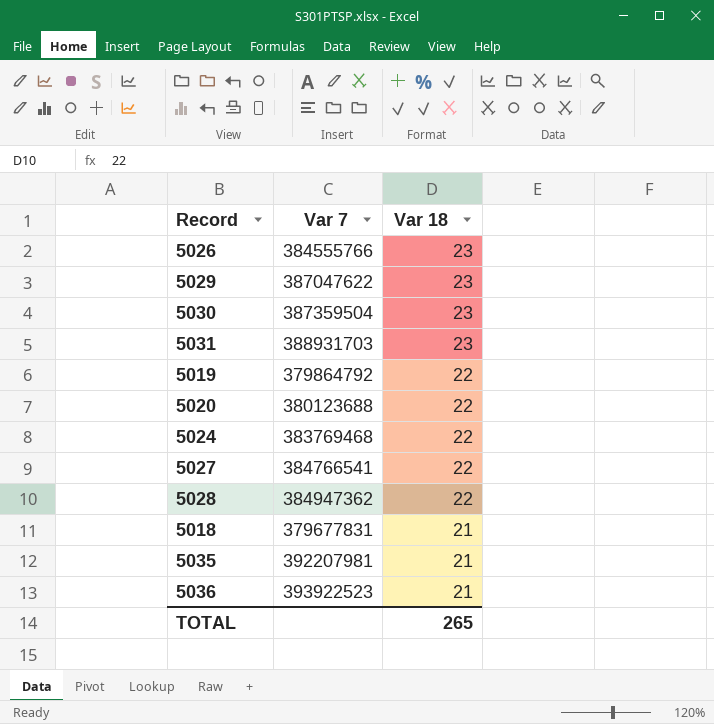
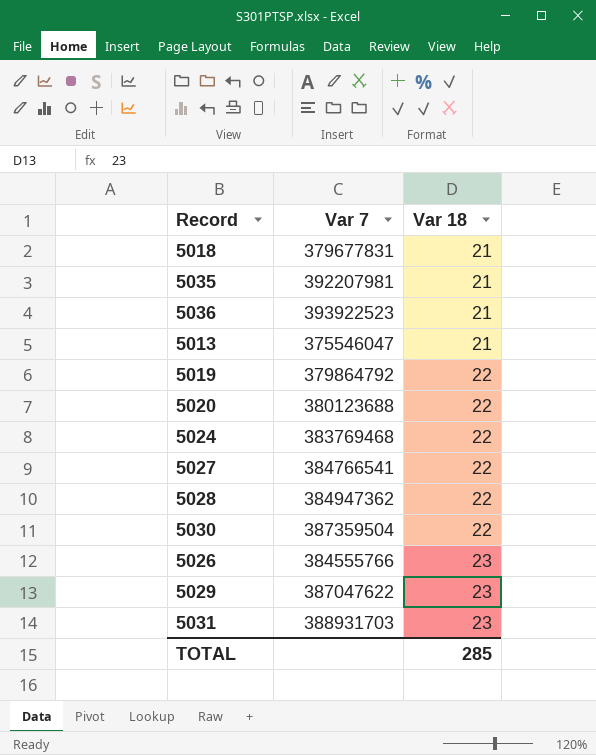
row order: Var 18 descending -> Var 18 ascending
row 5013: none -> 375546047 | 21
5030 | Var 18: 23 -> 22
TOTAL | Var 18: 265 -> 285

